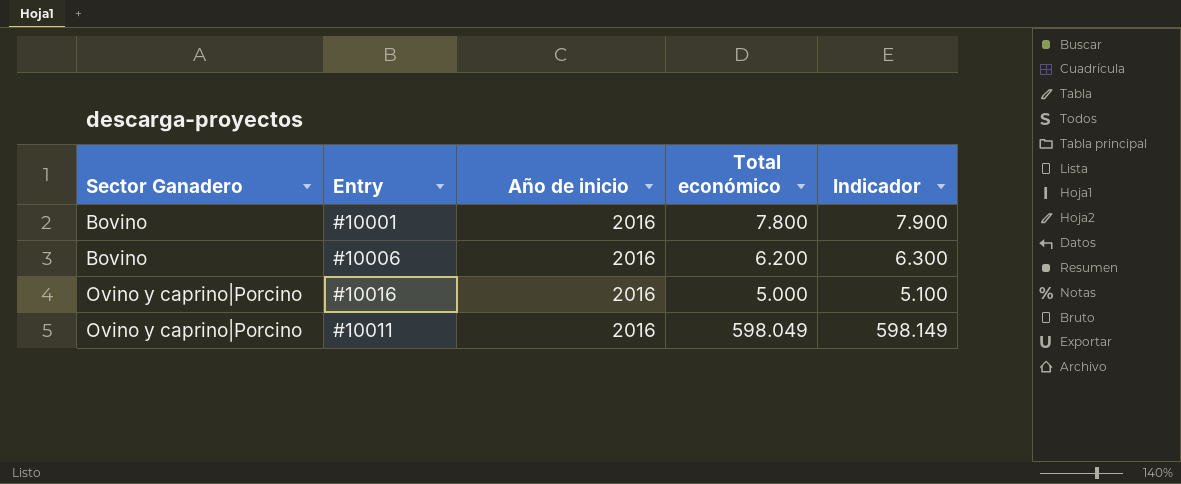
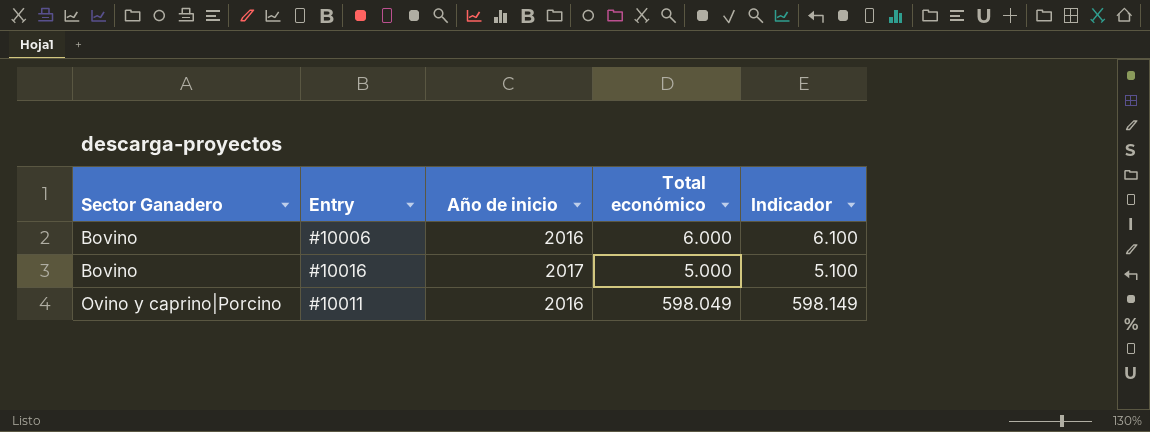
row #10001: Bovino | 2016 | 7.800 | 7.900 -> none
#10006 | Total económico: 6.200 -> 6.000
#10006 | Indicador: 6.300 -> 6.100
#10016 | Sector Ganadero: Ovino y caprino|Porcino -> Bovino
#10016 | Año de inicio: 2016 -> 2017

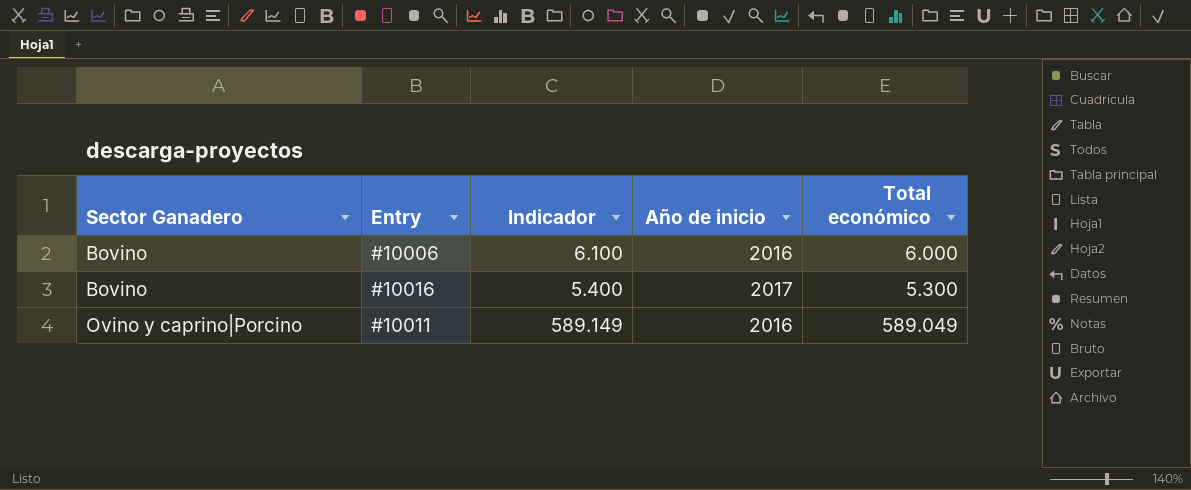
column Indicador | position: 5 -> 3
#10016 | Indicador: 5.100 -> 5.400
#10016 | Total económico: 5.000 -> 5.300
#10011 | Indicador: 598.149 -> 589.149
#10011 | Total económico: 598.049 -> 589.049

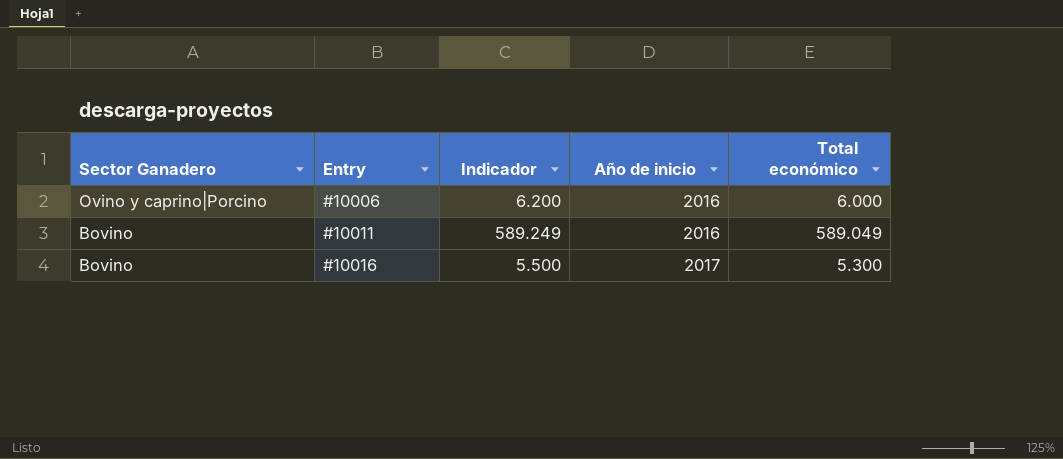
row order: Sector Ganadero ascending -> Sector Ganadero descending
column Indicador | formula: [Total económico] + 100 -> [Total económico] + 200
#10006 | Sector Ganadero: Bovino -> Ovino y caprino|Porcino
#10011 | Sector Ganadero: Ovino y caprino|Porcino -> Bovino

